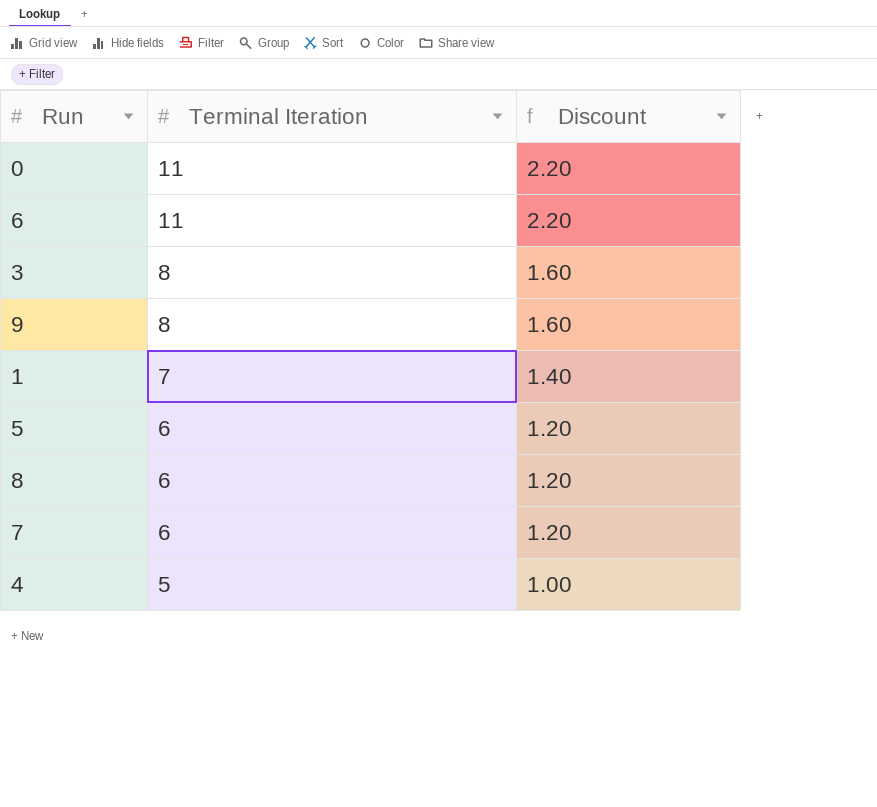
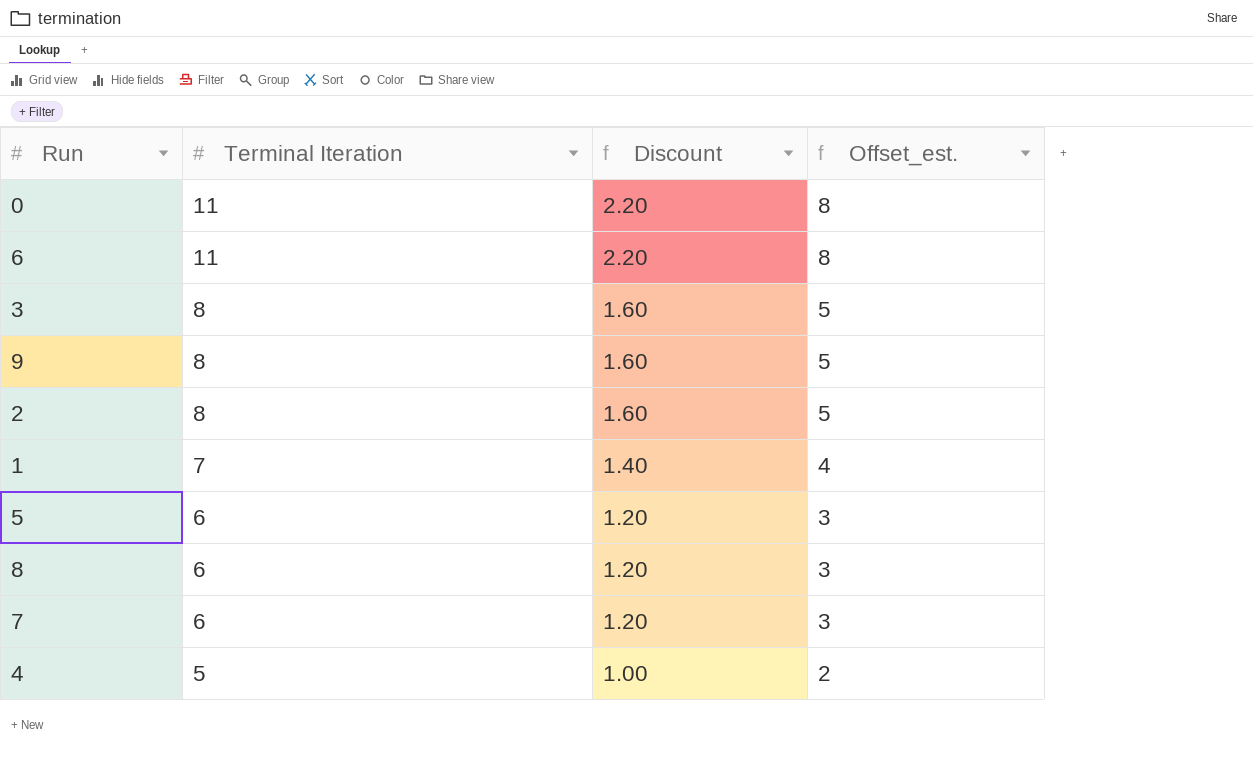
column Offset_est. | formula: none -> [Terminal Iteration] - 3
row 2: none -> 8 | 1.60 | 5

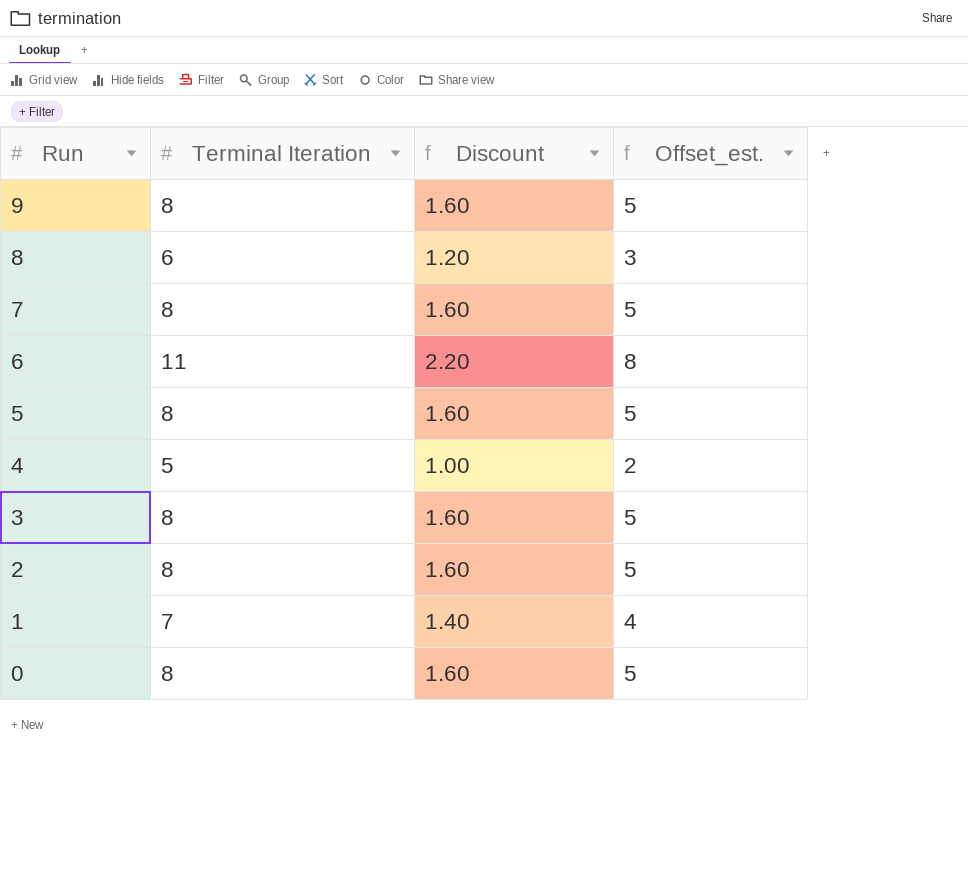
row order: Terminal Iteration descending -> Run descending
7 | Terminal Iteration: 6 -> 8
7 | Discount: 1.20 -> 1.60
7 | Offset_est.: 3 -> 5
5 | Terminal Iteration: 6 -> 8
5 | Discount: 1.20 -> 1.60
5 | Offset_est.: 3 -> 5
0 | Terminal Iteration: 11 -> 8
0 | Discount: 2.20 -> 1.60
0 | Offset_est.: 8 -> 5

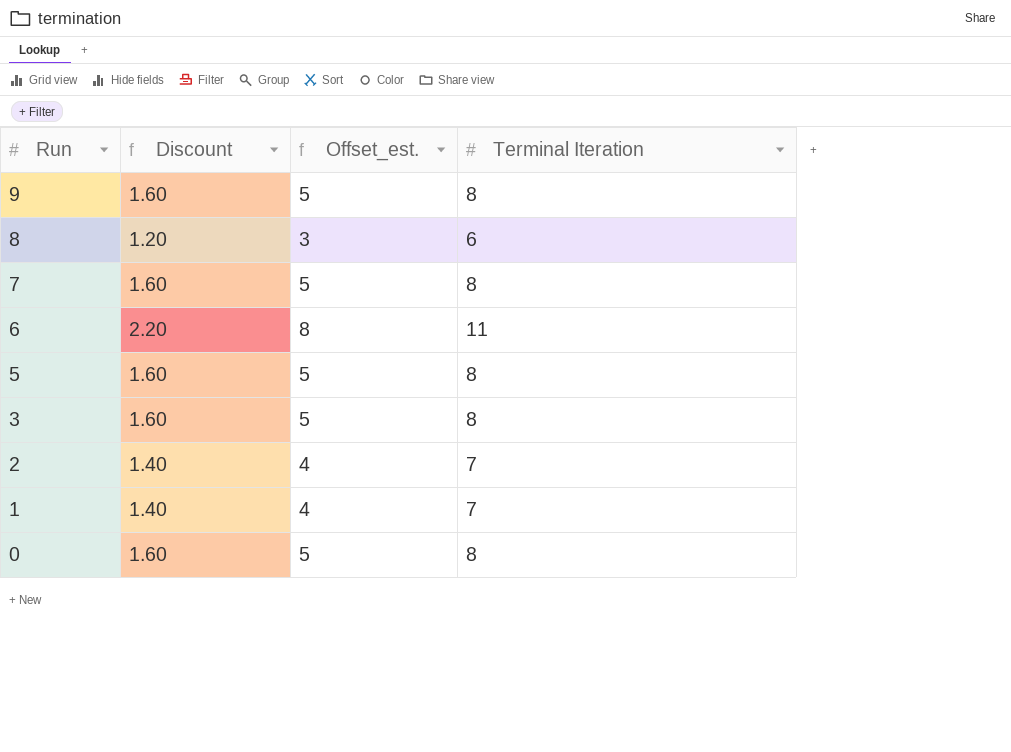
column Terminal Iteration | position: 2 -> 4
row 4: 5 | 1.00 | 2 -> none
2 | Discount: 1.60 -> 1.40
2 | Offset_est.: 5 -> 4
2 | Terminal Iteration: 8 -> 7

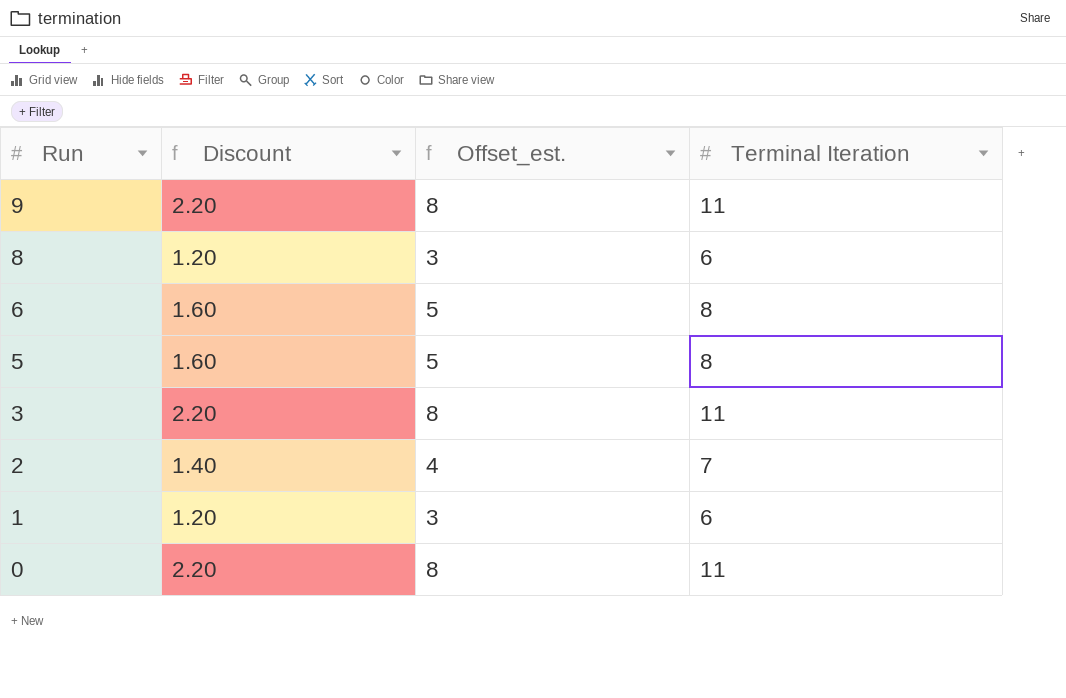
row 7: 1.60 | 5 | 8 -> none
9 | Discount: 1.60 -> 2.20
9 | Offset_est.: 5 -> 8
9 | Terminal Iteration: 8 -> 11
6 | Discount: 2.20 -> 1.60
6 | Offset_est.: 8 -> 5
6 | Terminal Iteration: 11 -> 8
3 | Discount: 1.60 -> 2.20
3 | Offset_est.: 5 -> 8
3 | Terminal Iteration: 8 -> 11
1 | Discount: 1.40 -> 1.20
1 | Offset_est.: 4 -> 3
1 | Terminal Iteration: 7 -> 6
0 | Discount: 1.60 -> 2.20
0 | Offset_est.: 5 -> 8
0 | Terminal Iteration: 8 -> 11

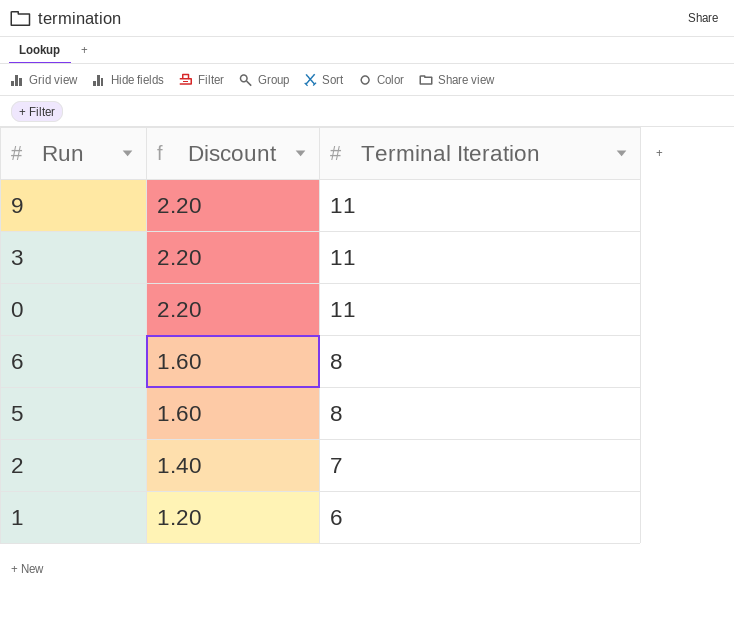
row order: Run descending -> Discount descending
column Offset_est. | formula: [Terminal Iteration] - 3 -> none
row 8: 1.20 | 3 | 6 -> none

